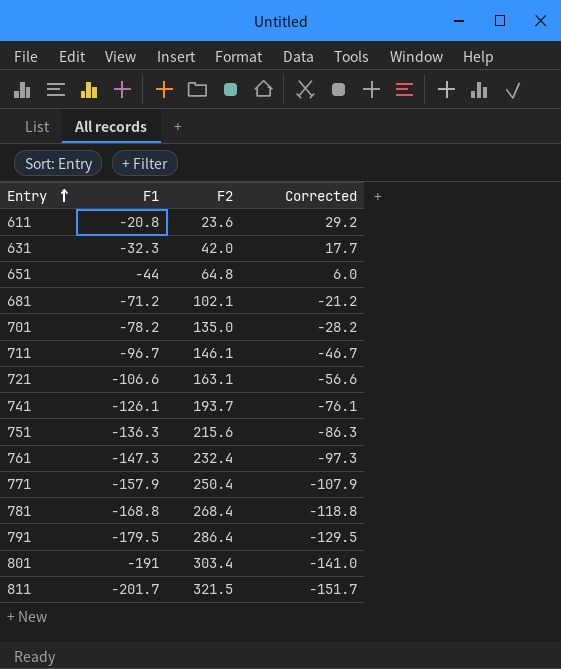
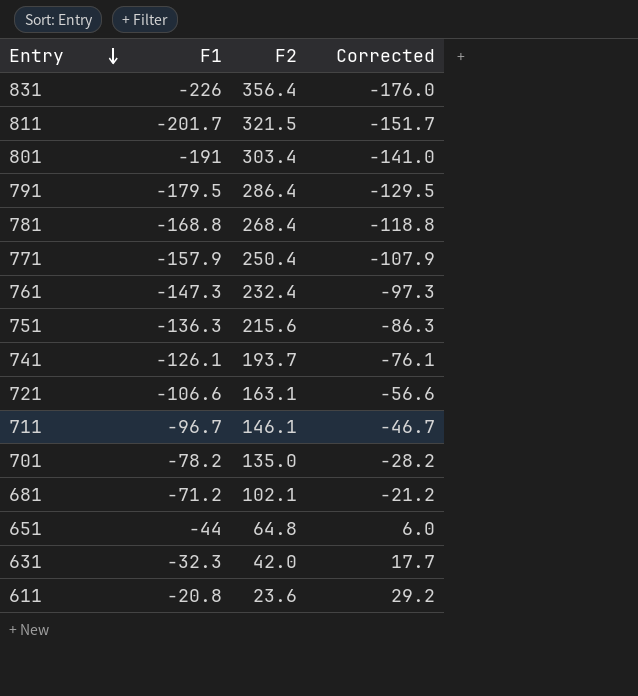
row order: Entry ascending -> Entry descending
row 831: none -> -226 | 356.4 | -176.0

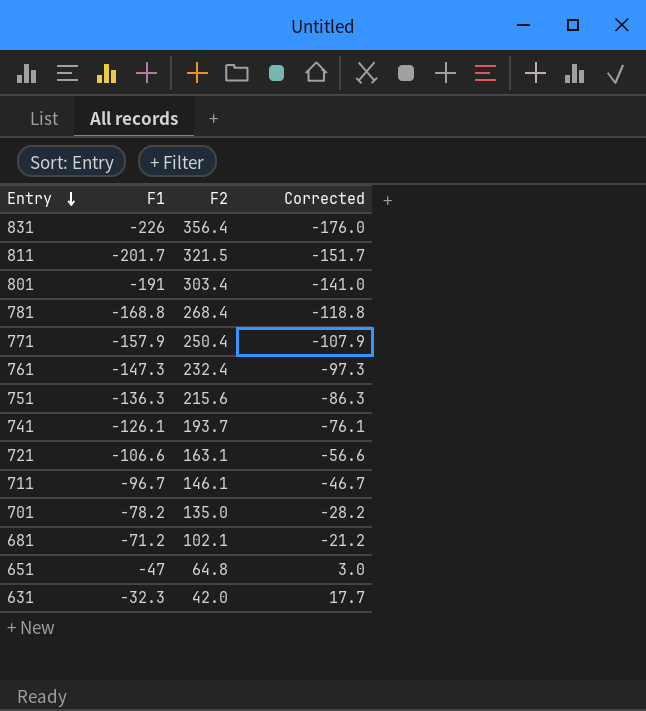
row 791: -179.5 | 286.4 | -129.5 -> none
row 611: -20.8 | 23.6 | 29.2 -> none
651 | F1: -44 -> -47
651 | Corrected: 6.0 -> 3.0

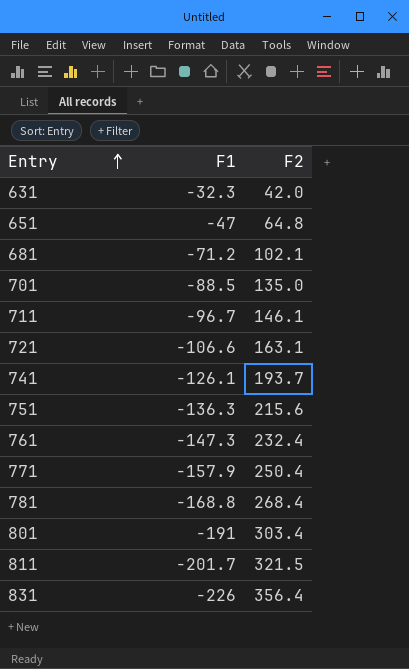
row order: Entry descending -> Entry ascending
column Corrected | formula: [F1] + 50 -> none
701 | F1: -78.2 -> -88.5

